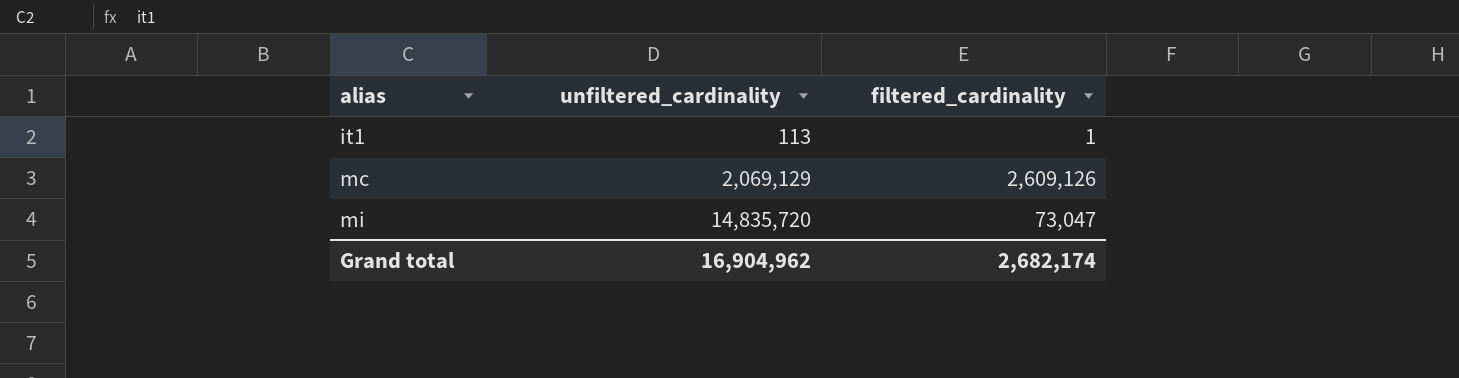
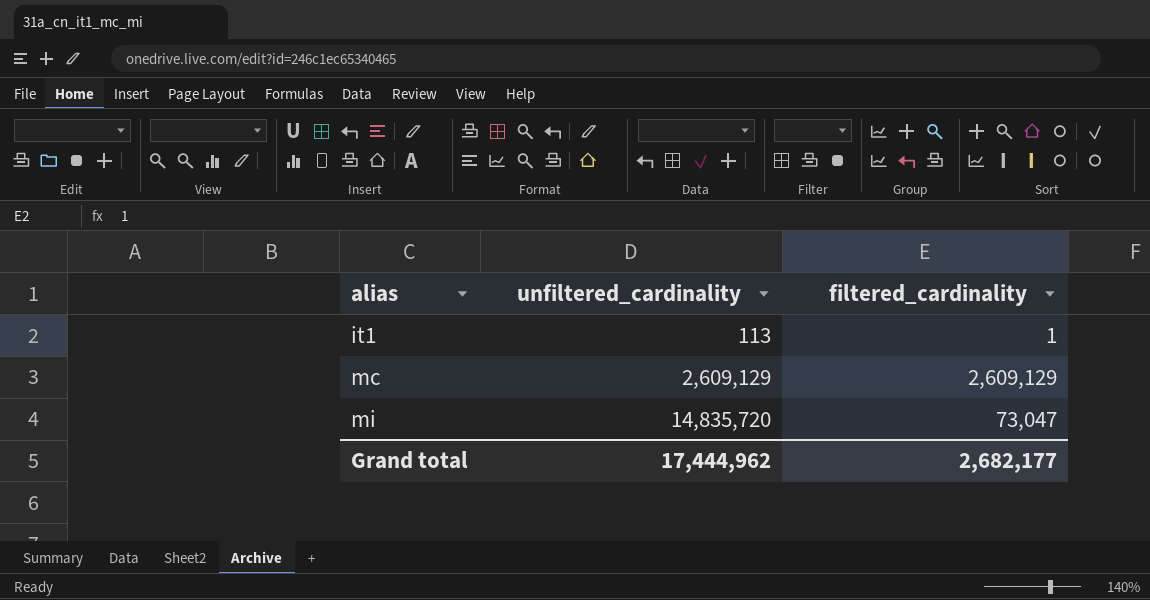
mc | unfiltered_cardinality: 2,069,129 -> 2,609,129
mc | filtered_cardinality: 2,609,126 -> 2,609,129
Grand total | unfiltered_cardinality: 16,904,962 -> 17,444,962
Grand total | filtered_cardinality: 2,682,174 -> 2,682,177

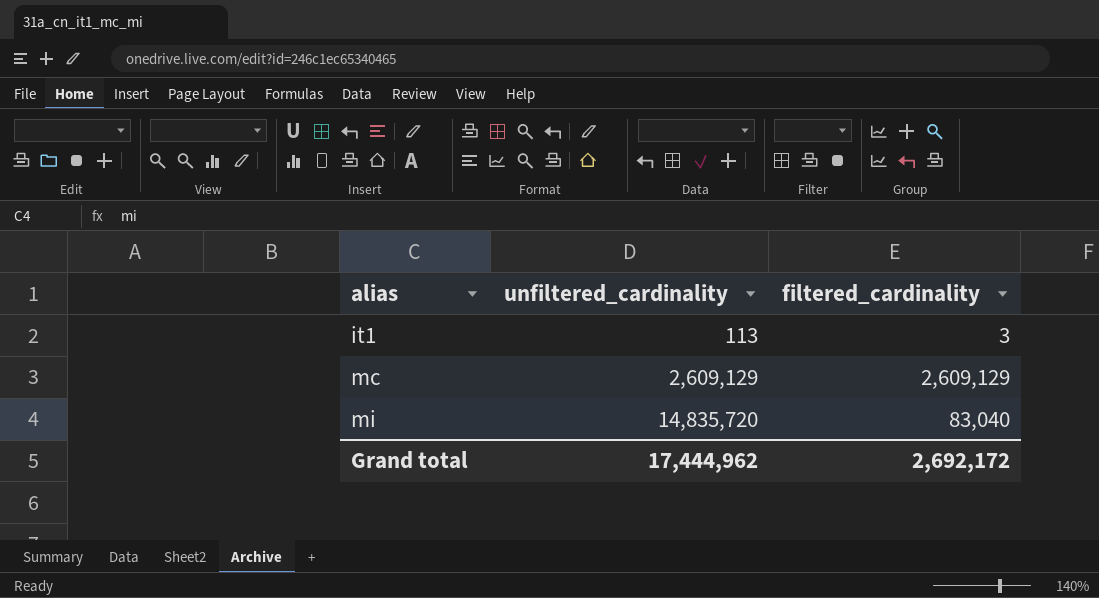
it1 | filtered_cardinality: 1 -> 3
mi | filtered_cardinality: 73,047 -> 83,040
Grand total | filtered_cardinality: 2,682,177 -> 2,692,172

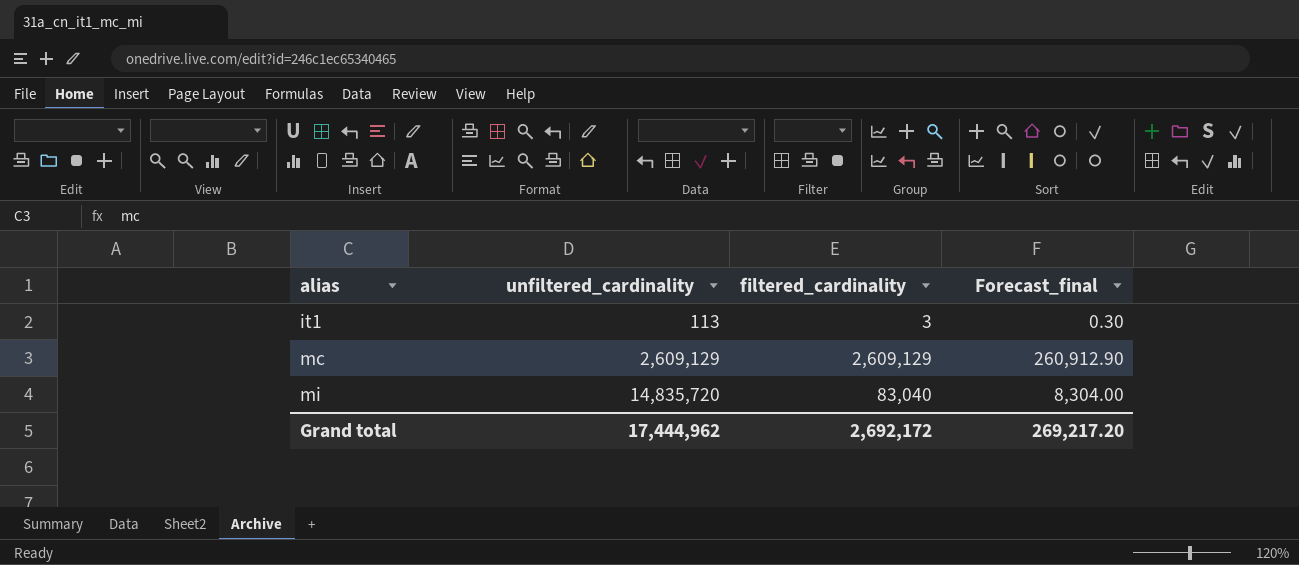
column Forecast_final | formula: none -> [filtered_cardinality] * 0.1

